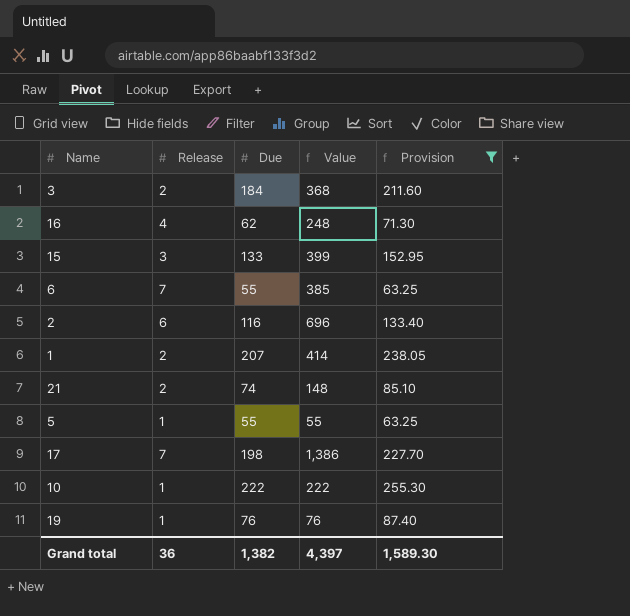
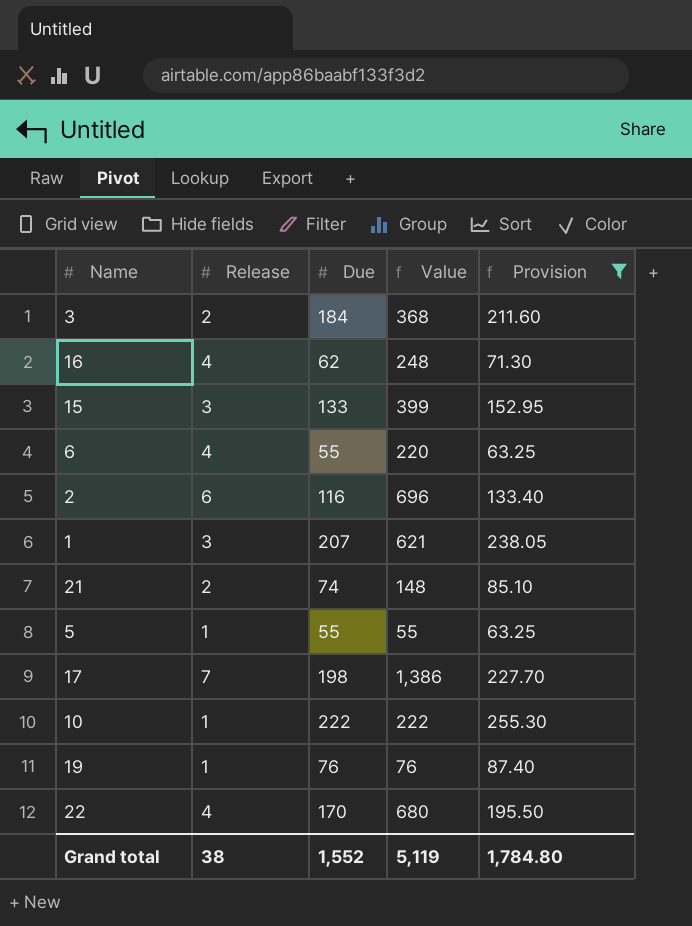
6 | Release: 7 -> 4
6 | Value: 385 -> 220
1 | Release: 2 -> 3
1 | Value: 414 -> 621
row 22: none -> 4 | 170 | 680 | 195.50
Grand total | Release: 36 -> 38
Grand total | Due: 1,382 -> 1,552
Grand total | Value: 4,397 -> 5,119
Grand total | Provision: 1,589.30 -> 1,784.80

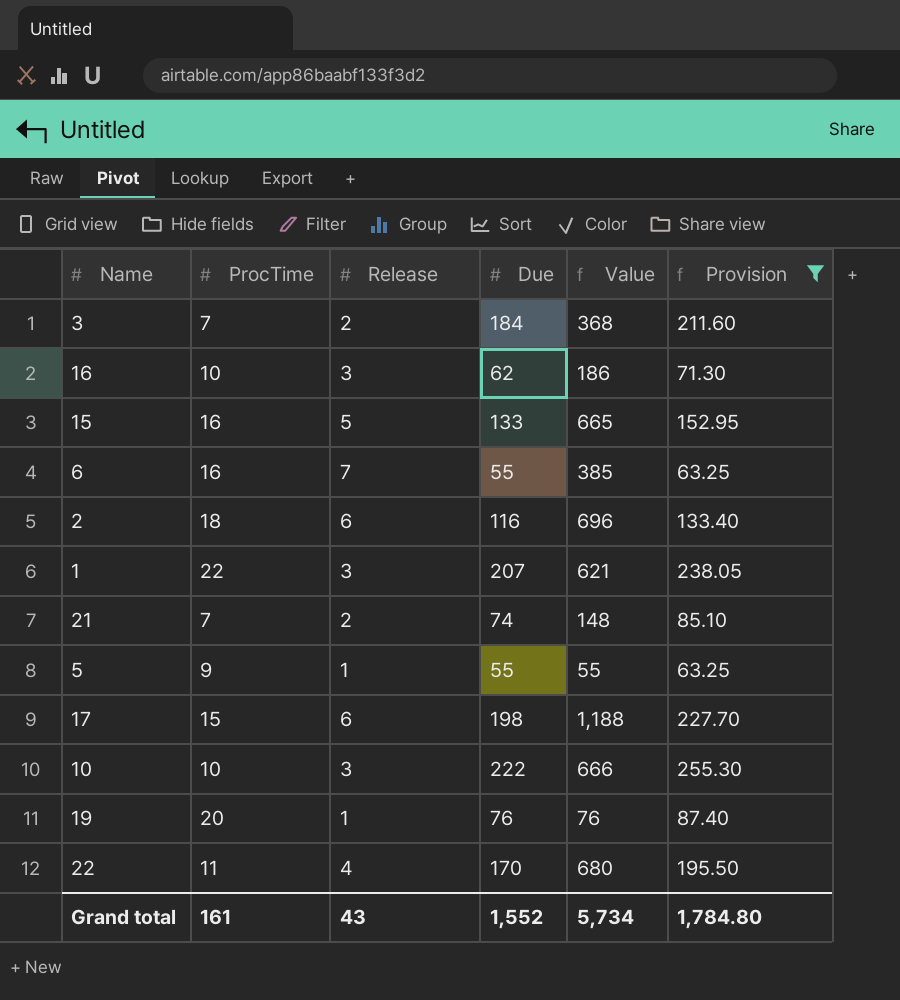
column ProcTime | position: none -> 2
16 | Release: 4 -> 3
16 | Value: 248 -> 186
15 | Release: 3 -> 5
15 | Value: 399 -> 665
6 | Release: 4 -> 7
6 | Value: 220 -> 385
17 | Release: 7 -> 6
17 | Value: 1,386 -> 1,188
10 | Release: 1 -> 3
10 | Value: 222 -> 666
Grand total | Release: 38 -> 43
Grand total | Value: 5,119 -> 5,734

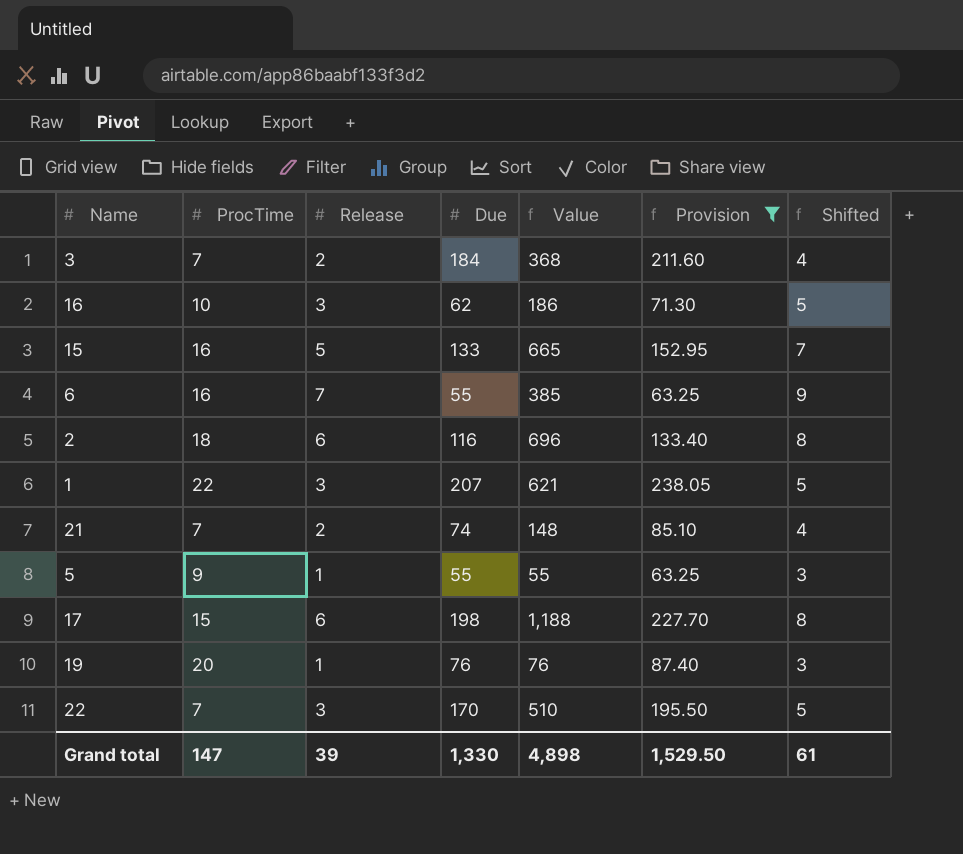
column Shifted | formula: none -> [Release] + 2
row 10: 10 | 3 | 222 | 666 | 255.30 -> none
22 | ProcTime: 11 -> 7
22 | Release: 4 -> 3
22 | Value: 680 -> 510
Grand total | ProcTime: 161 -> 147
Grand total | Release: 43 -> 39
Grand total | Due: 1,552 -> 1,330
Grand total | Value: 5,734 -> 4,898
Grand total | Provision: 1,784.80 -> 1,529.50

